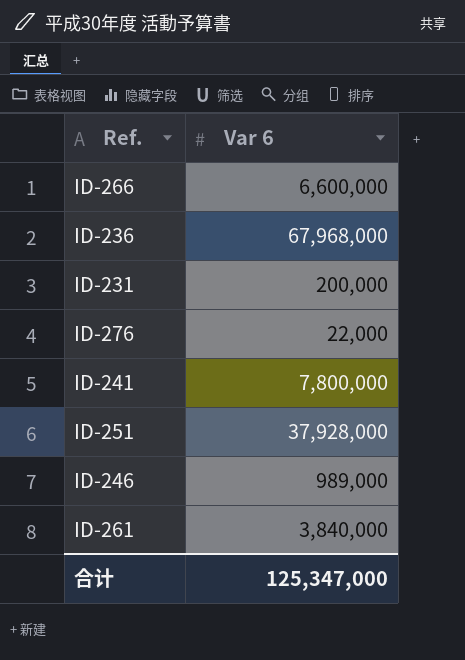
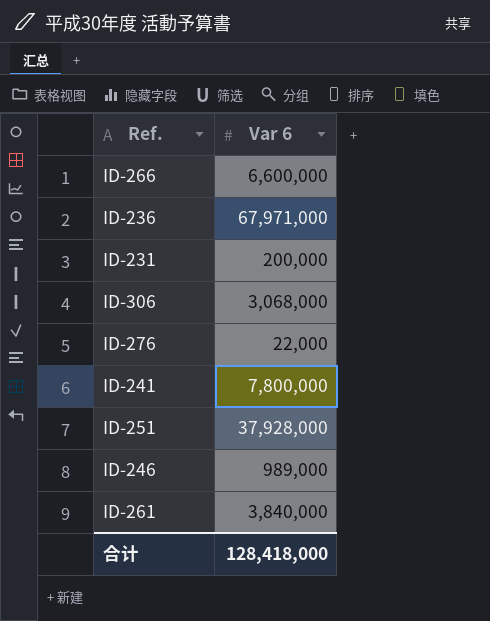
ID-236 | Var 6: 67,968,000 -> 67,971,000
row ID-306: none -> 3,068,000
合计 | Var 6: 125,347,000 -> 128,418,000

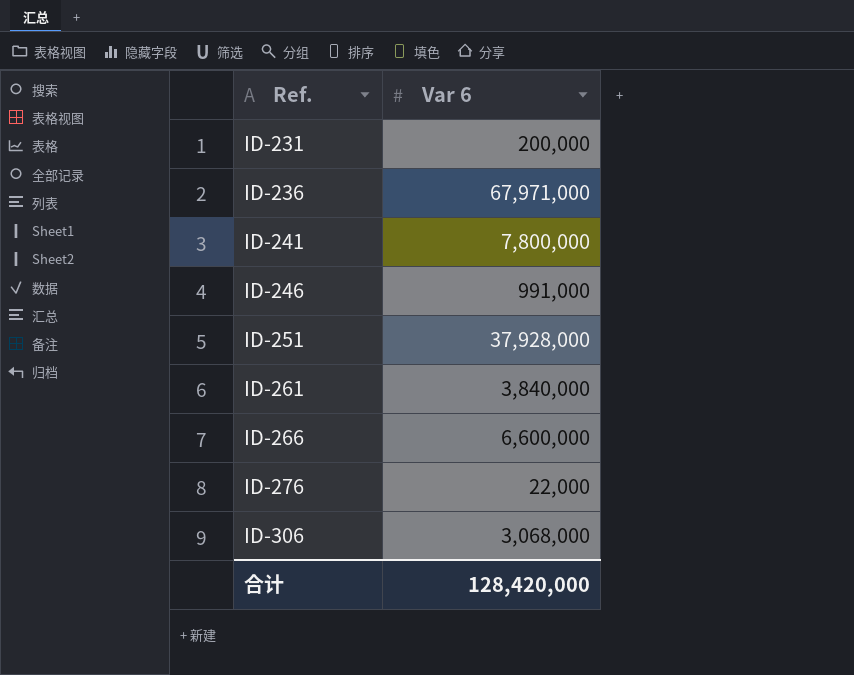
row order: none -> Ref. ascending
ID-246 | Var 6: 989,000 -> 991,000
合计 | Var 6: 128,418,000 -> 128,420,000

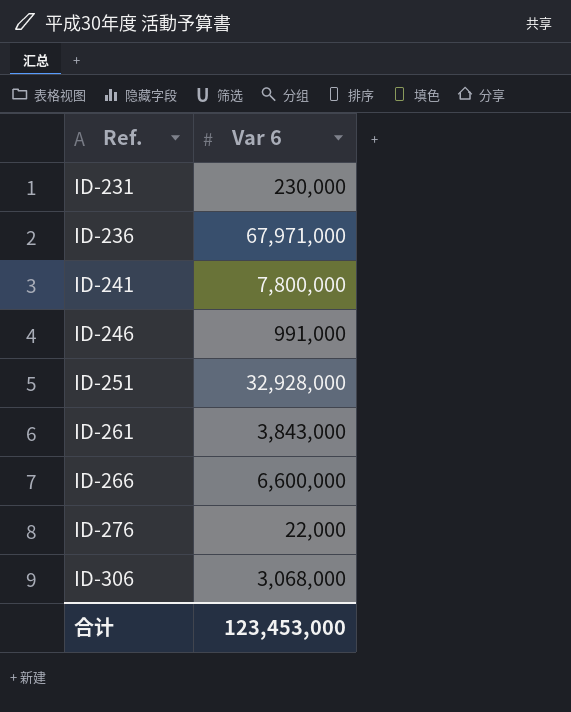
ID-231 | Var 6: 200,000 -> 230,000
ID-251 | Var 6: 37,928,000 -> 32,928,000
ID-261 | Var 6: 3,840,000 -> 3,843,000
合计 | Var 6: 128,420,000 -> 123,453,000

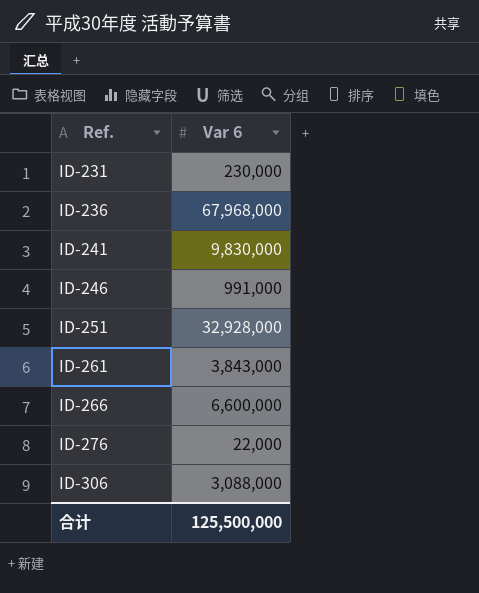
ID-236 | Var 6: 67,971,000 -> 67,968,000
ID-241 | Var 6: 7,800,000 -> 9,830,000
ID-306 | Var 6: 3,068,000 -> 3,088,000
合计 | Var 6: 123,453,000 -> 125,500,000

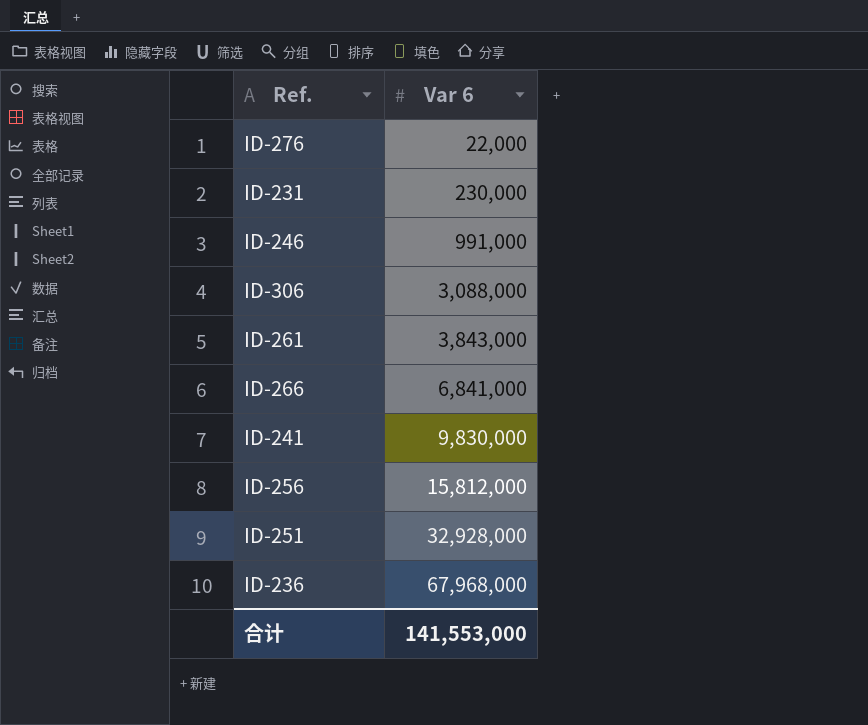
row order: Ref. ascending -> Var 6 ascending
ID-266 | Var 6: 6,600,000 -> 6,841,000
row ID-256: none -> 15,812,000
合计 | Var 6: 125,500,000 -> 141,553,000

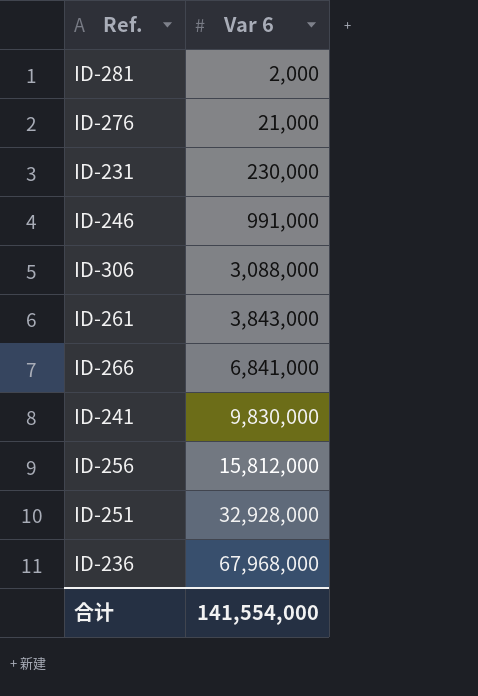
row ID-281: none -> 2,000
ID-276 | Var 6: 22,000 -> 21,000
合计 | Var 6: 141,553,000 -> 141,554,000

